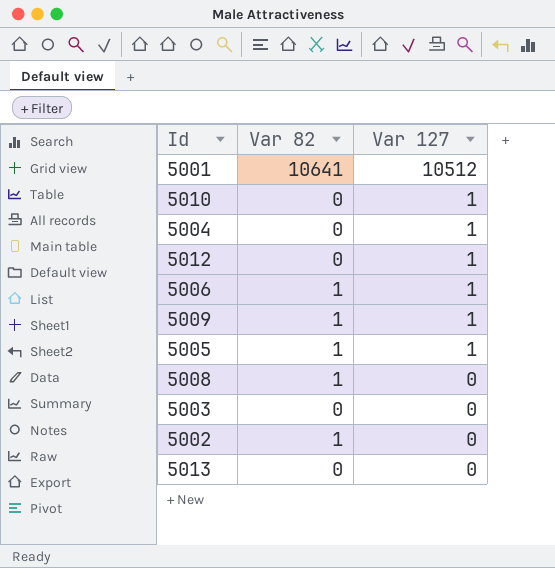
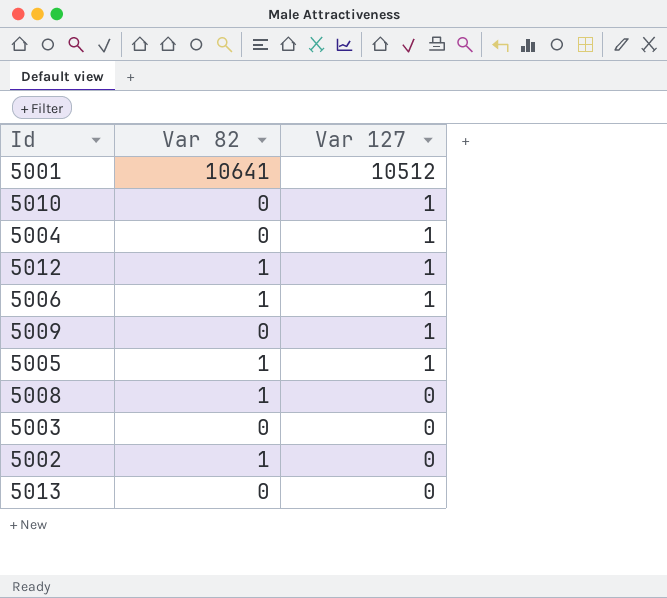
5012 | Var 82: 0 -> 1
5009 | Var 82: 1 -> 0

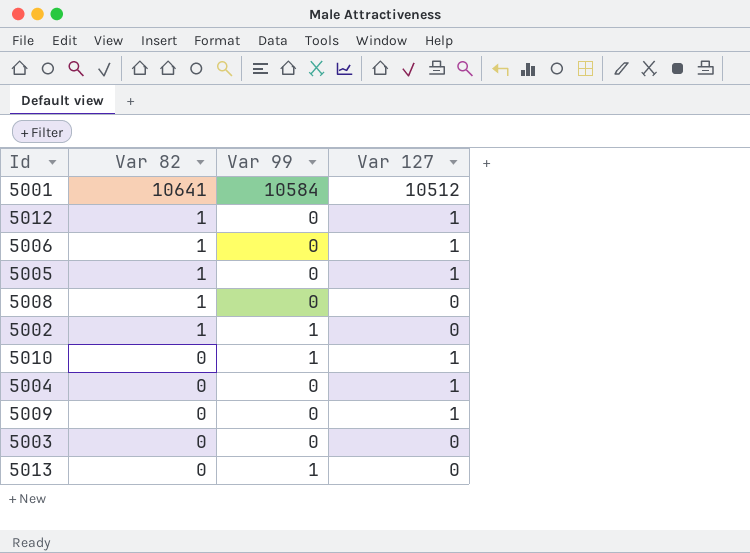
row order: Var 127 descending -> Var 82 descending
column Var 99 | position: none -> 3

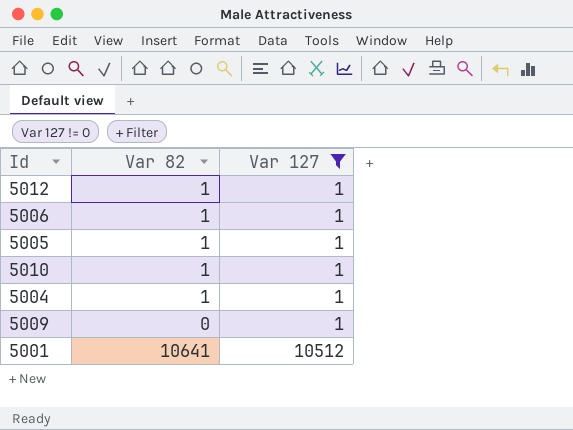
filter: none -> Var 127 != 0
row order: Var 82 descending -> Var 127 ascending
column Var 99 | position: 3 -> none
5010 | Var 82: 0 -> 1
5004 | Var 82: 0 -> 1

